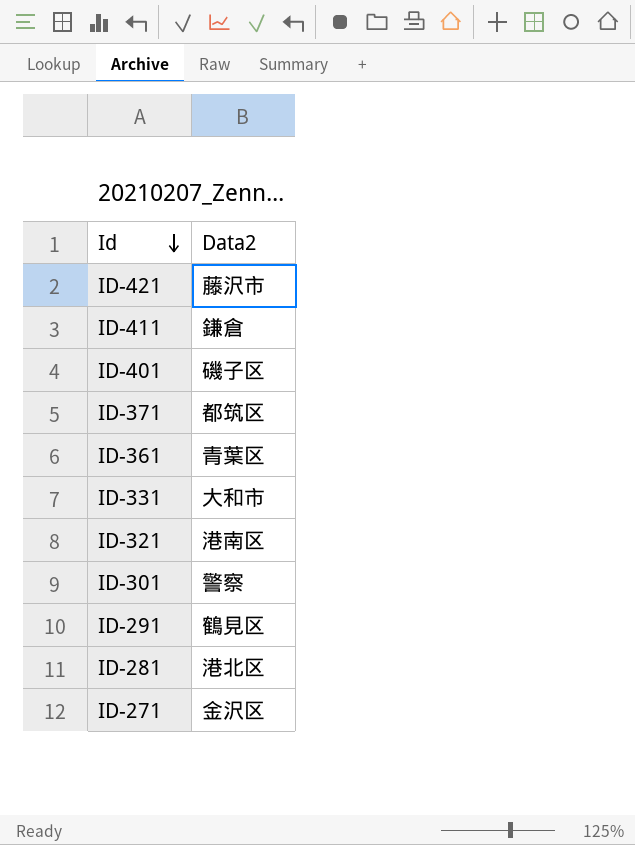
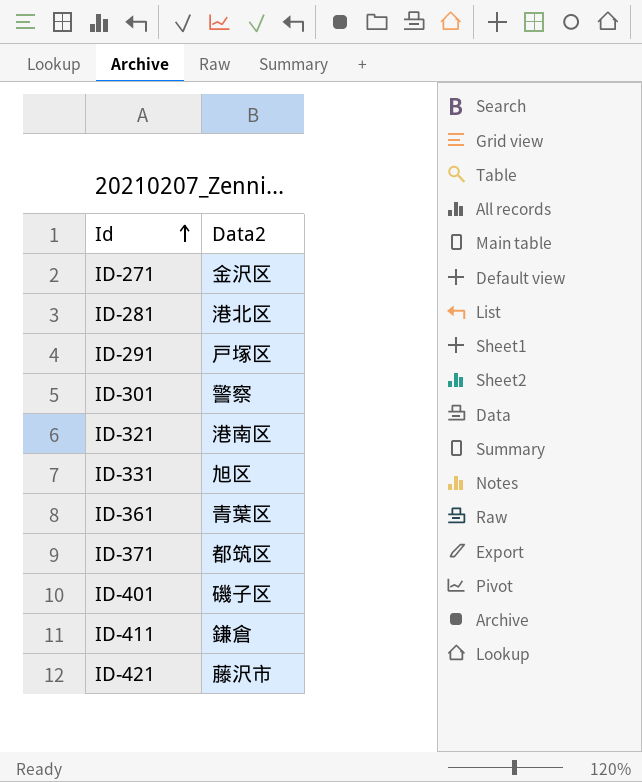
row order: Id descending -> Id ascending
ID-291 | Data2: 鶴見区 -> 戸塚区
ID-331 | Data2: 大和市 -> 旭区

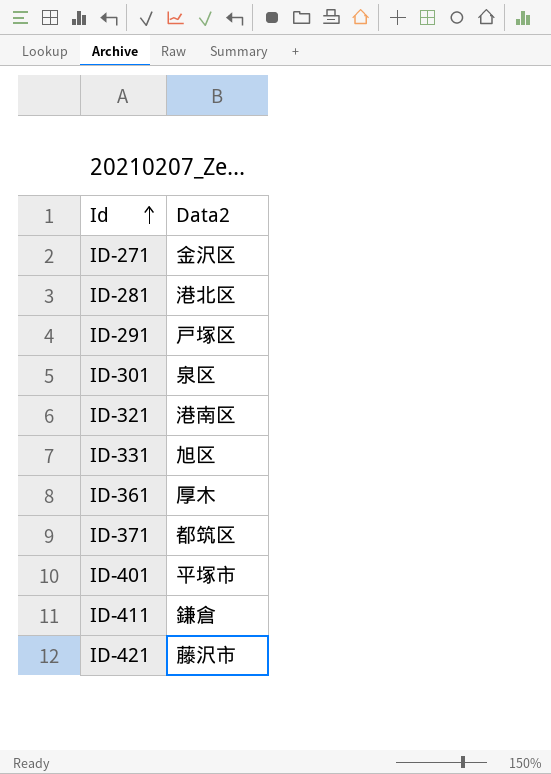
ID-301 | Data2: 警察 -> 泉区
ID-361 | Data2: 青葉区 -> 厚木
ID-401 | Data2: 磯子区 -> 平塚市

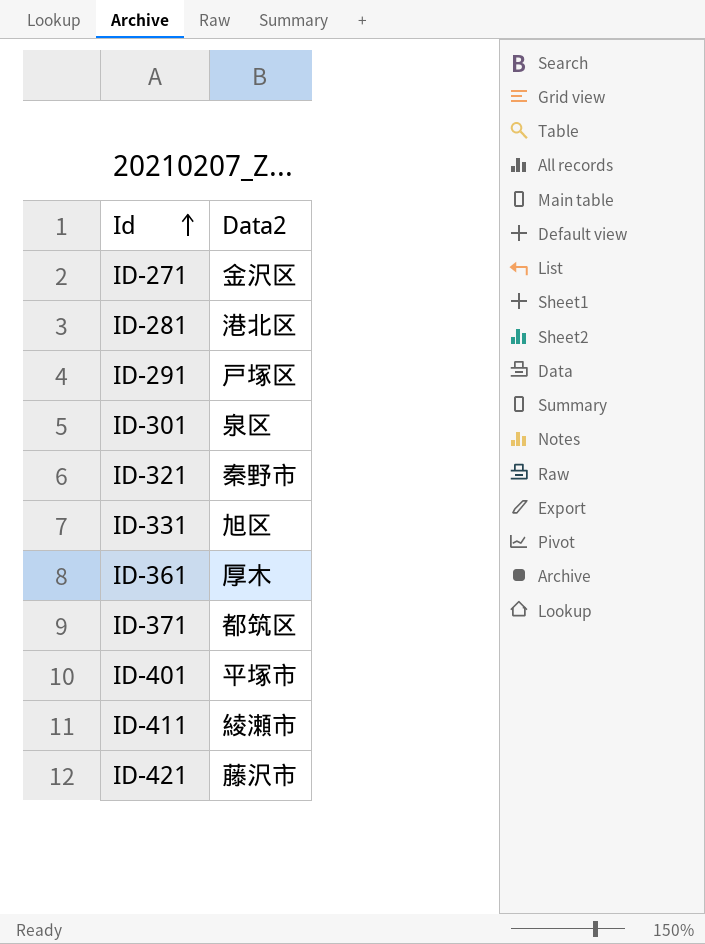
ID-321 | Data2: 港南区 -> 秦野市
ID-411 | Data2: 鎌倉 -> 綾瀬市

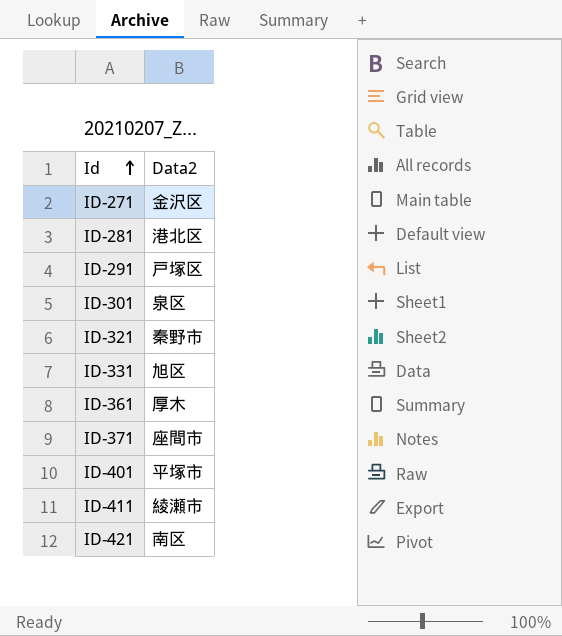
ID-371 | Data2: 都筑区 -> 座間市
ID-421 | Data2: 藤沢市 -> 南区

